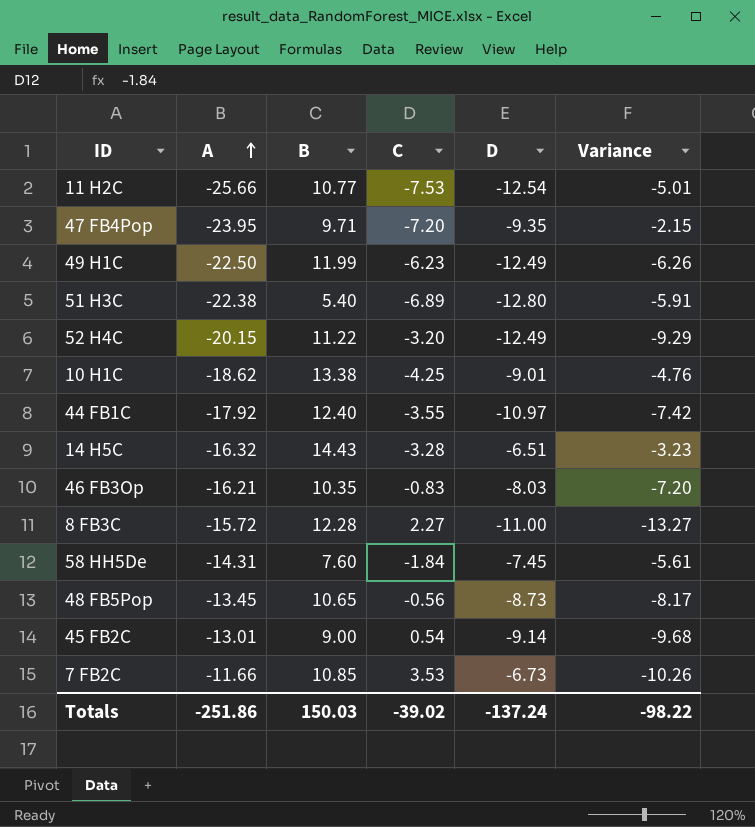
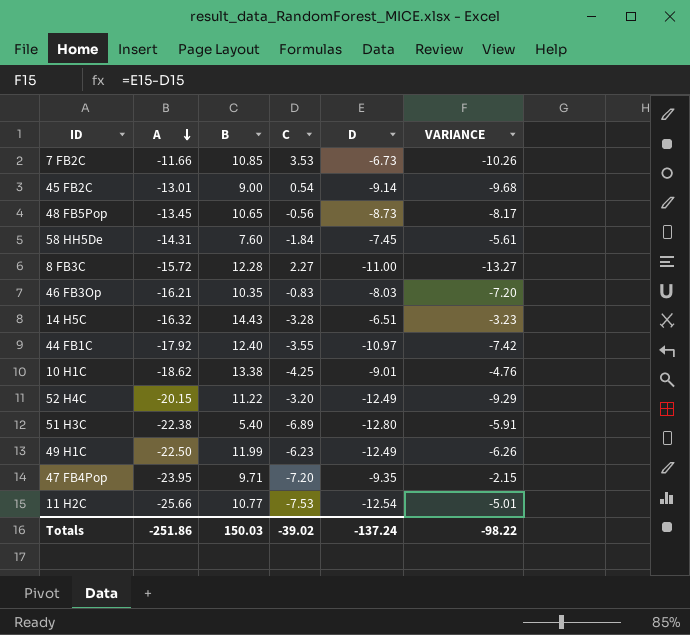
row order: A ascending -> A descending
column name: Variance -> VARIANCE

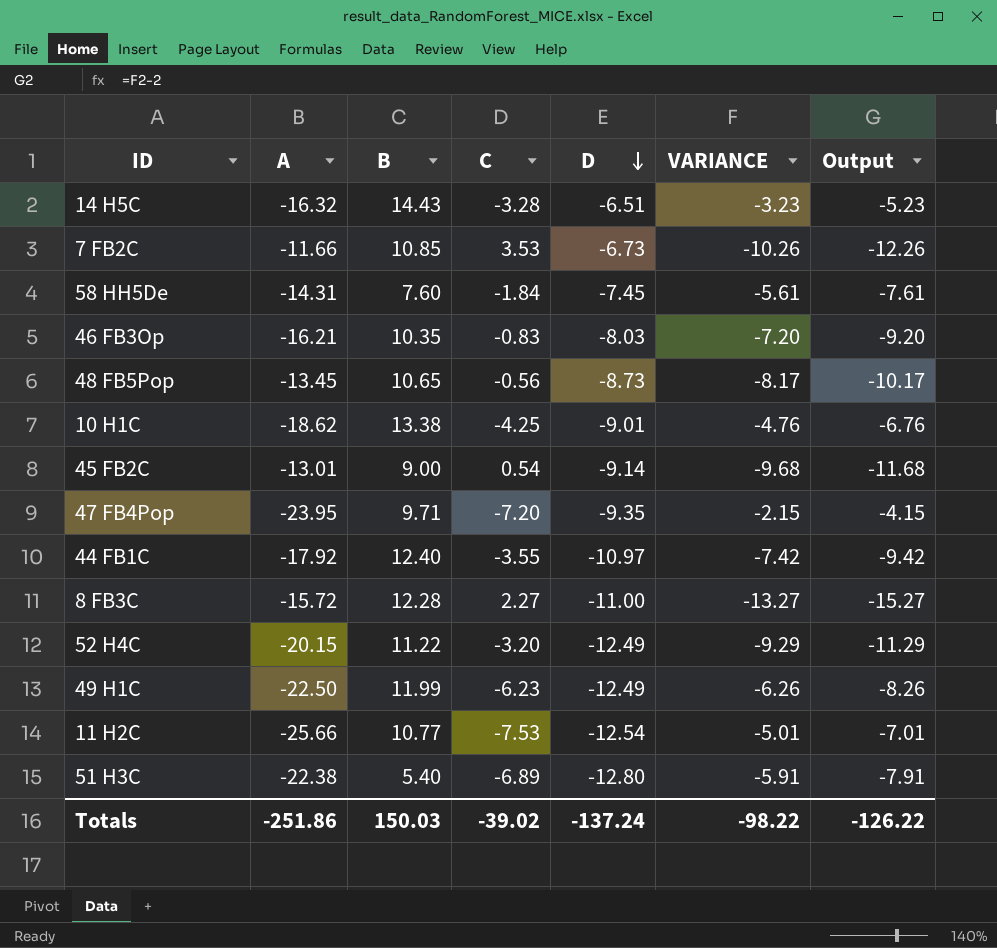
row order: A descending -> D descending
column Output | formula: none -> [VARIANCE] - 2

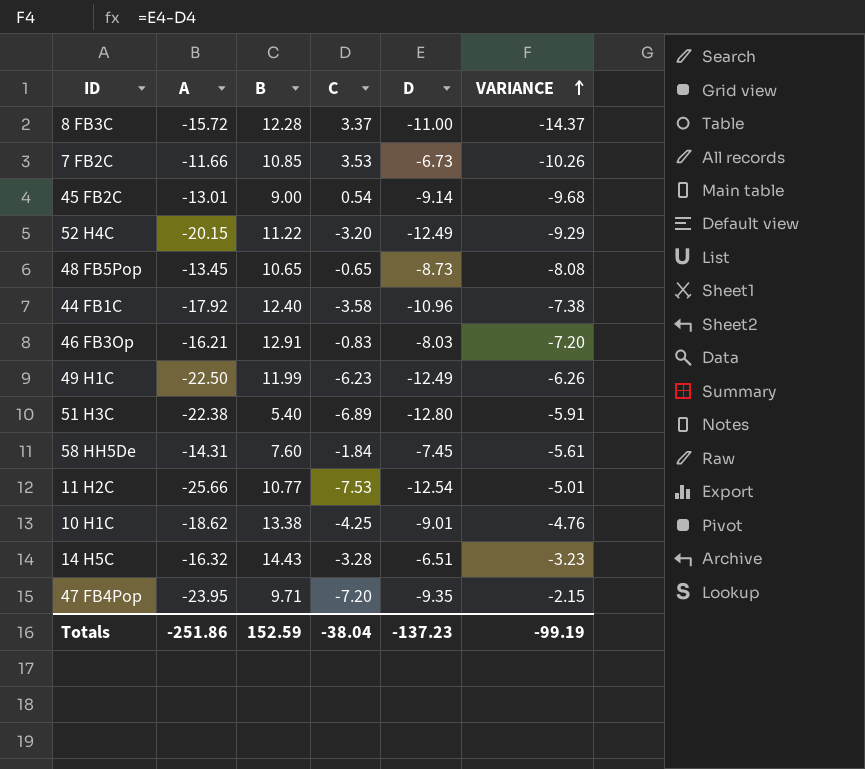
row order: D descending -> VARIANCE ascending
column Output | formula: [VARIANCE] - 2 -> none
8 FB3C | C: 2.27 -> 3.37
8 FB3C | VARIANCE: -13.27 -> -14.37
48 FB5Pop | C: -0.56 -> -0.65
48 FB5Pop | VARIANCE: -8.17 -> -8.08
44 FB1C | C: -3.55 -> -3.58
44 FB1C | D: -10.97 -> -10.96
44 FB1C | VARIANCE: -7.42 -> -7.38
46 FB3Op | B: 10.35 -> 12.91
Totals | B: 150.03 -> 152.59
Totals | C: -39.02 -> -38.04
Totals | D: -137.24 -> -137.23
Totals | VARIANCE: -98.22 -> -99.19

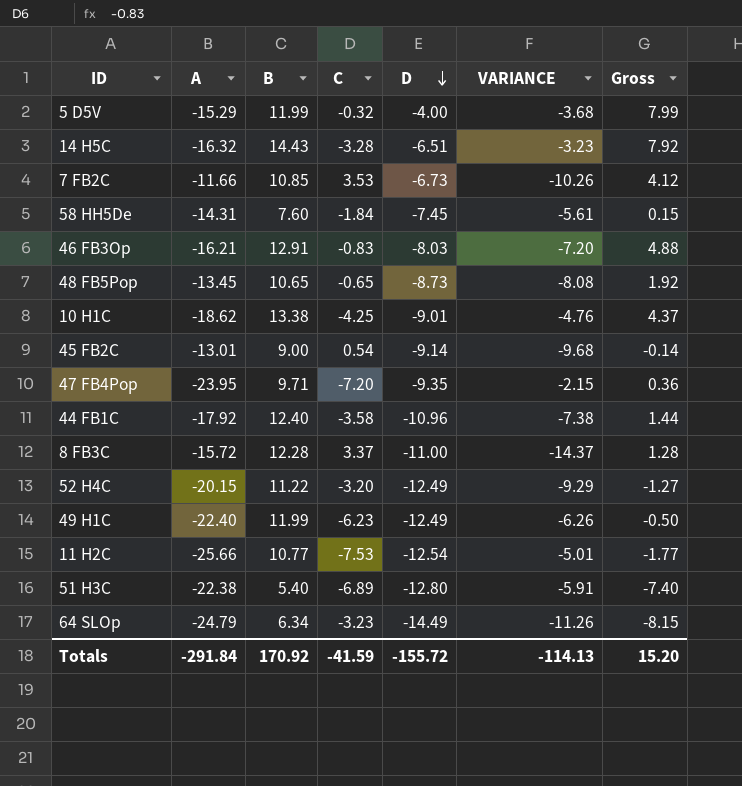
row order: VARIANCE ascending -> D descending
column Gross | formula: none -> [B] + [D]
row 5 D5V: none -> -15.29 | 11.99 | -0.32 | -4.00 | -3.68 | 7.99
49 H1C | A: -22.50 -> -22.40
row 64 SLOp: none -> -24.79 | 6.34 | -3.23 | -14.49 | -11.26 | -8.15
Totals | A: -251.86 -> -291.84
Totals | B: 152.59 -> 170.92
Totals | C: -38.04 -> -41.59
Totals | D: -137.23 -> -155.72
Totals | VARIANCE: -99.19 -> -114.13

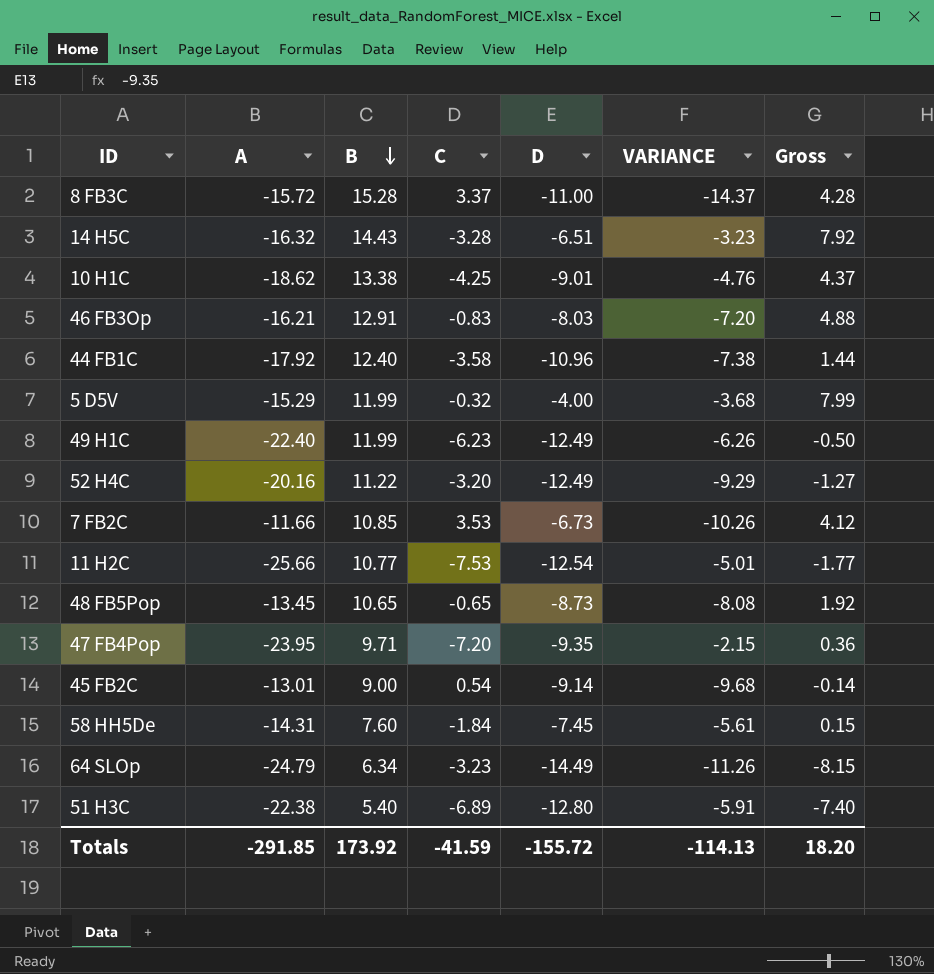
row order: D descending -> B descending
8 FB3C | B: 12.28 -> 15.28
8 FB3C | Gross: 1.28 -> 4.28
52 H4C | A: -20.15 -> -20.16
Totals | A: -291.84 -> -291.85
Totals | B: 170.92 -> 173.92
Totals | Gross: 15.20 -> 18.20

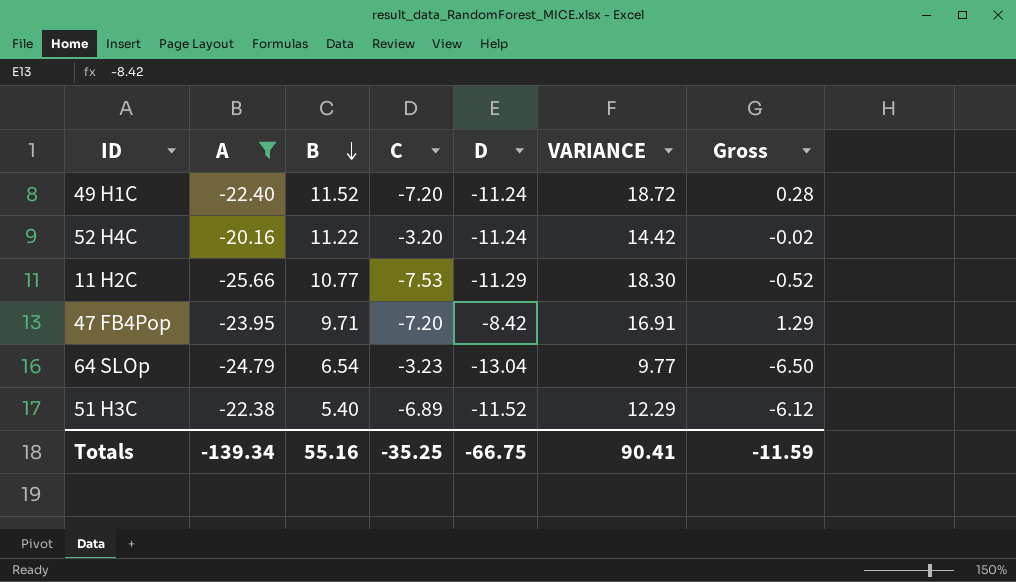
filter: none -> A <= -20.16
column VARIANCE | formula: [D] - [C] -> [B] - [C]
49 H1C | B: 11.99 -> 11.52
49 H1C | C: -6.23 -> -7.20
49 H1C | D: -12.49 -> -11.24
49 H1C | Gross: -0.50 -> 0.28
52 H4C | D: -12.49 -> -11.24
52 H4C | Gross: -1.27 -> -0.02
11 H2C | D: -12.54 -> -11.29
11 H2C | Gross: -1.77 -> -0.52
47 FB4Pop | D: -9.35 -> -8.42
47 FB4Pop | Gross: 0.36 -> 1.29
64 SLOp | B: 6.34 -> 6.54
64 SLOp | D: -14.49 -> -13.04
64 SLOp | Gross: -8.15 -> -6.50
51 H3C | D: -12.80 -> -11.52
51 H3C | Gross: -7.40 -> -6.12
Totals | A: -291.85 -> -139.34
Totals | B: 173.92 -> 55.16
Totals | C: -41.59 -> -35.25
Totals | D: -155.72 -> -66.75
Totals | VARIANCE: -114.13 -> 90.41
Totals | Gross: 18.20 -> -11.59

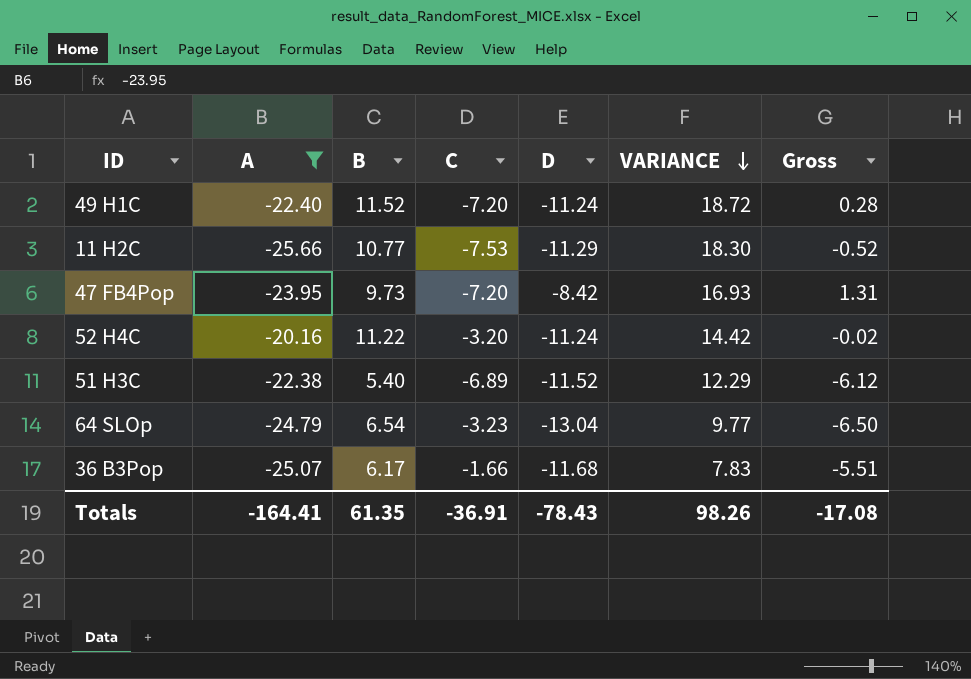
row order: B descending -> VARIANCE descending
47 FB4Pop | B: 9.71 -> 9.73
47 FB4Pop | VARIANCE: 16.91 -> 16.93
47 FB4Pop | Gross: 1.29 -> 1.31
row 36 B3Pop: none -> -25.07 | 6.17 | -1.66 | -11.68 | 7.83 | -5.51
Totals | A: -139.34 -> -164.41
Totals | B: 55.16 -> 61.35
Totals | C: -35.25 -> -36.91
Totals | D: -66.75 -> -78.43
Totals | VARIANCE: 90.41 -> 98.26
Totals | Gross: -11.59 -> -17.08

